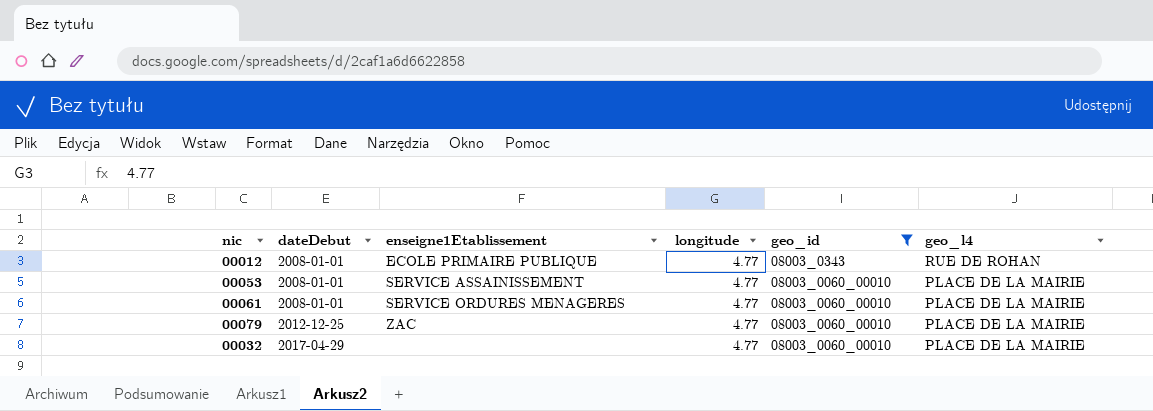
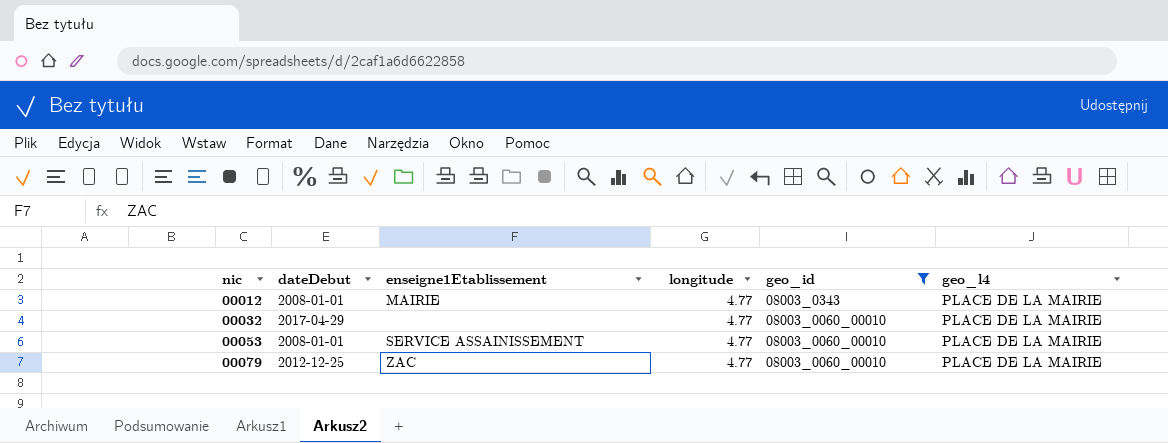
row order: dateDebut ascending -> nic ascending
row 00061: 2008-01-01 | SERVICE ORDURES MENAGERES | 4.77 | 08003_0060_00010 | PLACE DE LA MAIRIE -> none
00012 | enseigne1Etablissement: ECOLE PRIMAIRE PUBLIQUE -> MAIRIE
00012 | geo_l4: RUE DE ROHAN -> PLACE DE LA MAIRIE

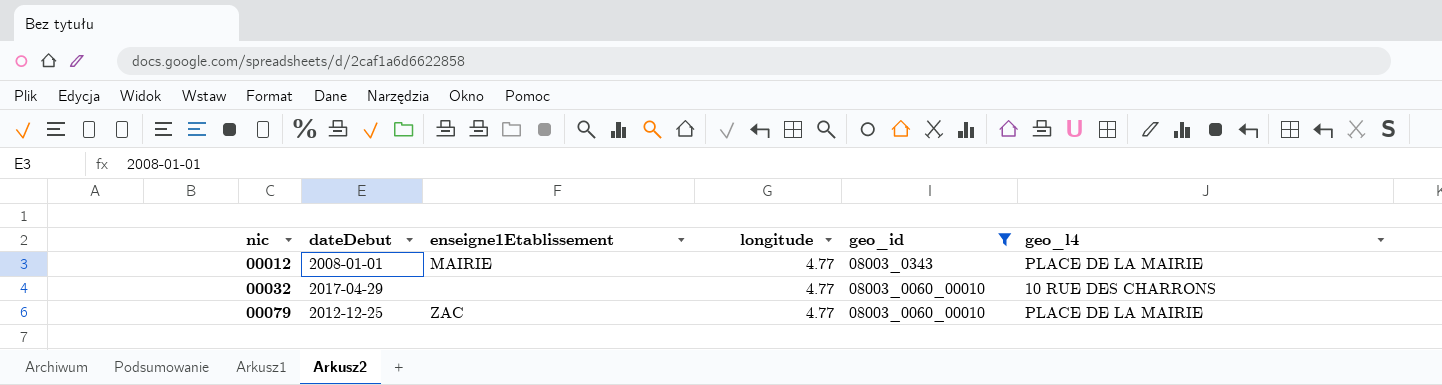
row 00053: 2008-01-01 | SERVICE ASSAINISSEMENT | 4.77 | 08003_0060_00010 | PLACE DE LA MAIRIE -> none
00032 | geo_l4: PLACE DE LA MAIRIE -> 10 RUE DES CHARRONS

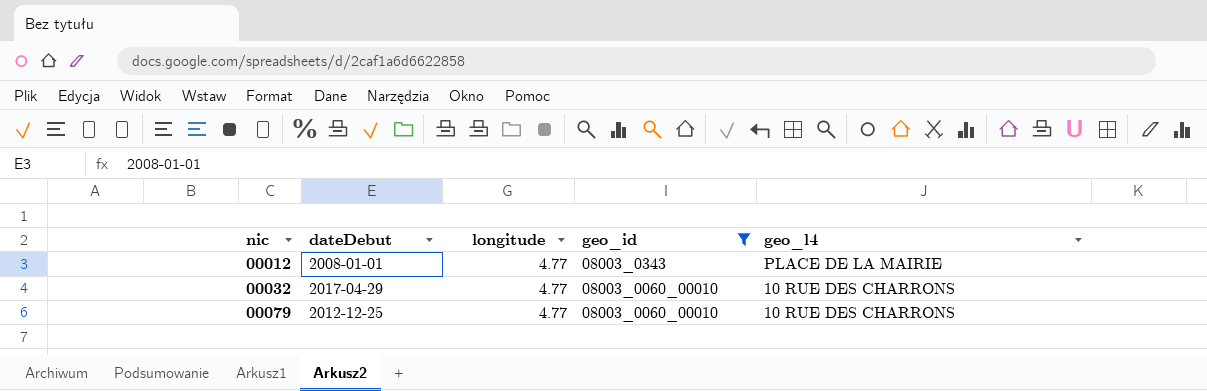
column enseigne1Etablissement | position: 3 -> none
00079 | geo_l4: PLACE DE LA MAIRIE -> 10 RUE DES CHARRONS

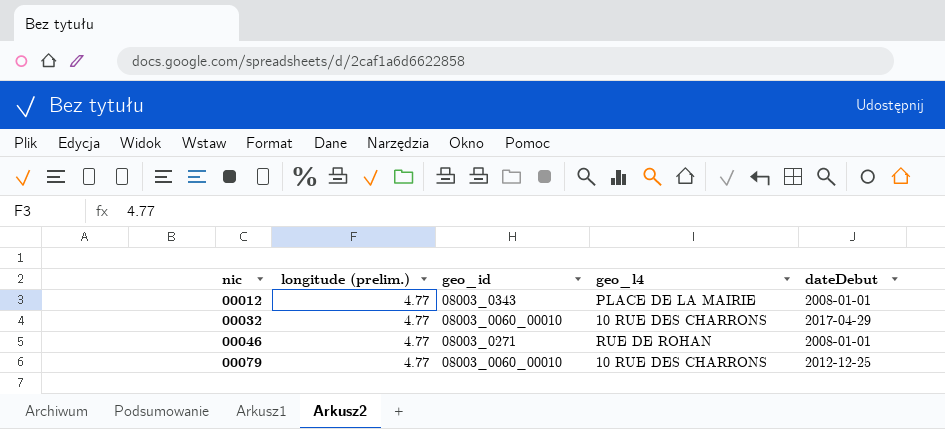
filter: geo_id != 08003_0271 -> none
column name: longitude -> longitude (prelim.)
column dateDebut | position: 2 -> 5

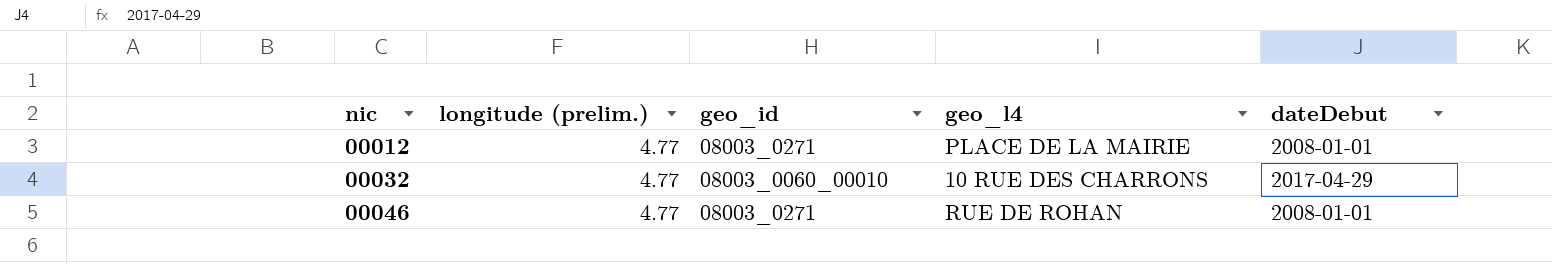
row 00079: 4.77 | 08003_0060_00010 | 10 RUE DES CHARRONS | 2012-12-25 -> none
00012 | geo_id: 08003_0343 -> 08003_0271

